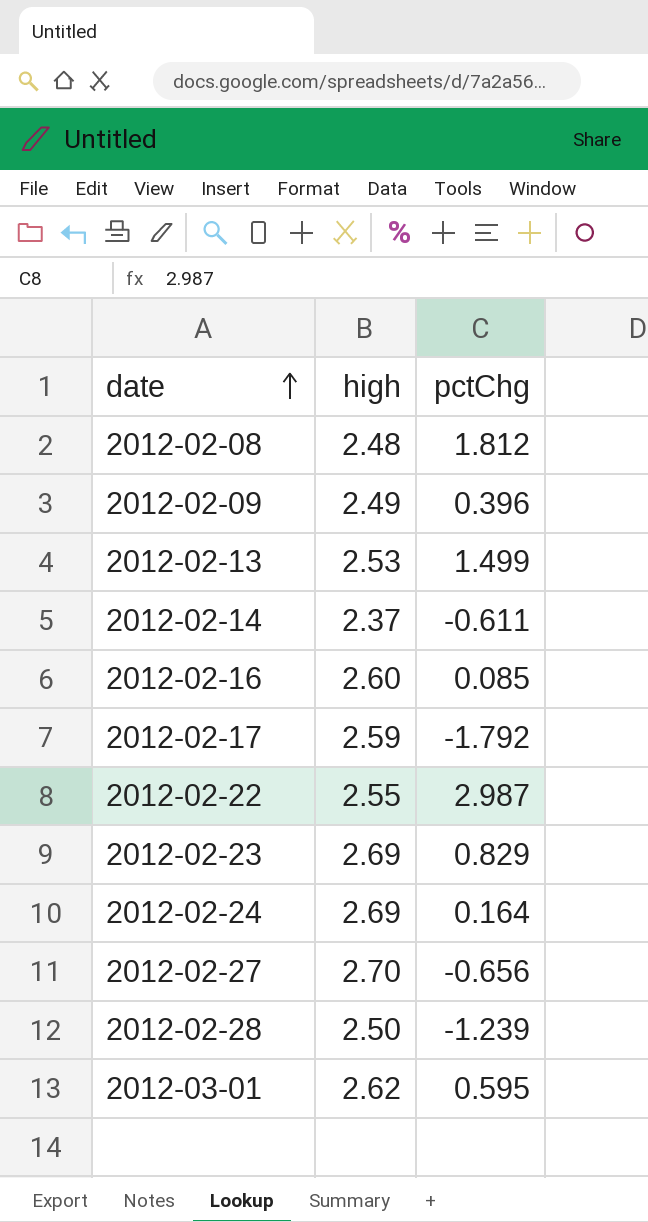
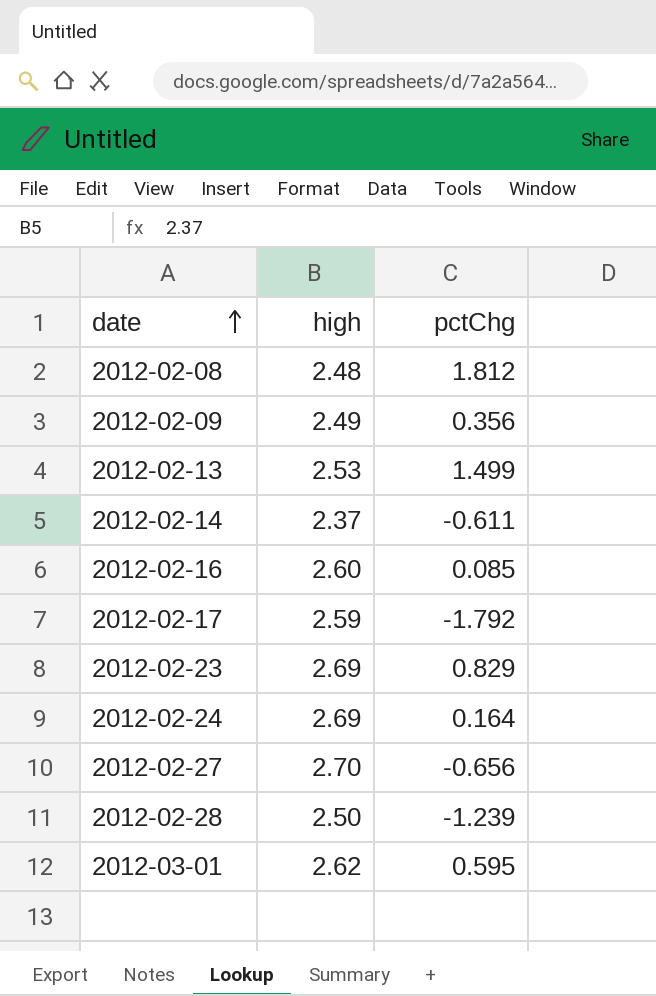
row 2012-02-22: 2.55 | 2.987 -> none
2012-02-09 | pctChg: 0.396 -> 0.356

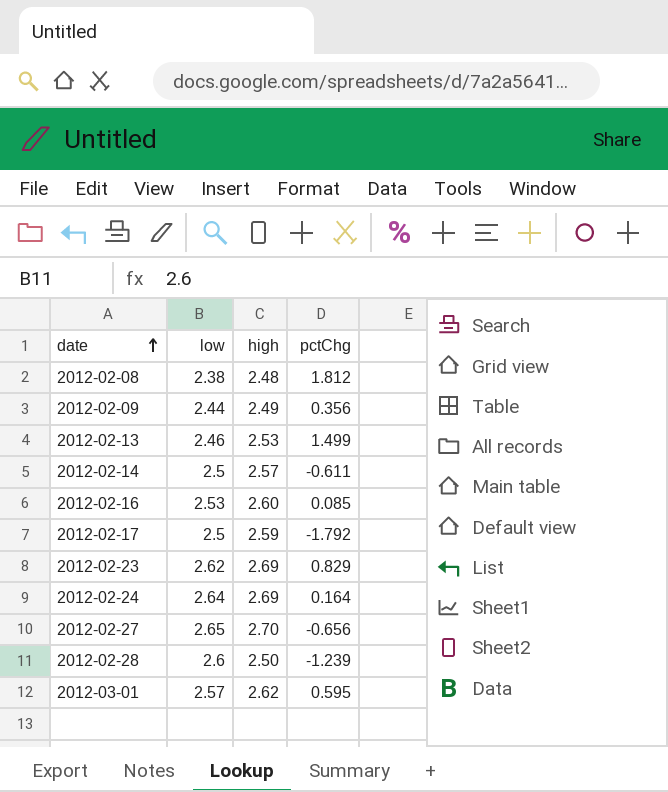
column low | position: none -> 2
2012-02-14 | high: 2.37 -> 2.57

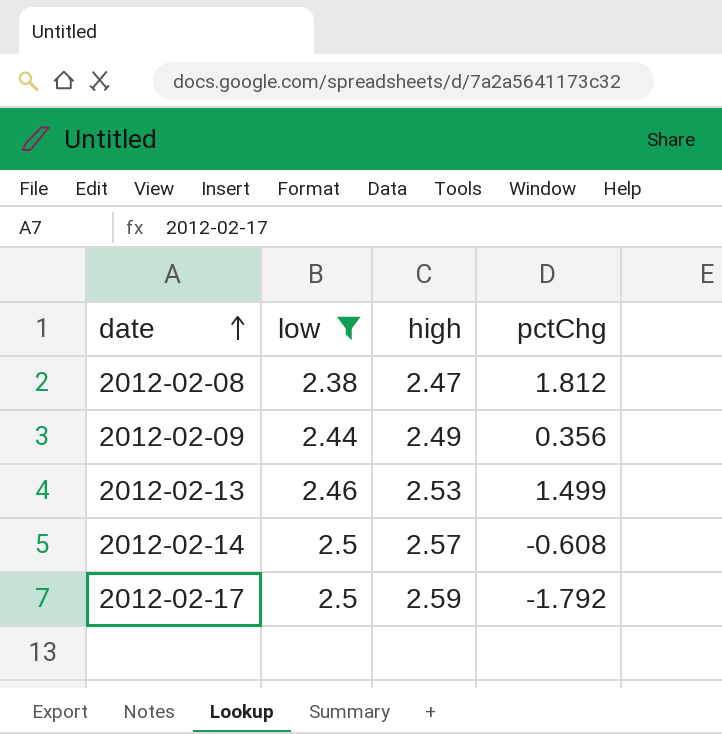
filter: none -> low <= 2.5
2012-02-08 | high: 2.48 -> 2.47
2012-02-14 | pctChg: -0.611 -> -0.608

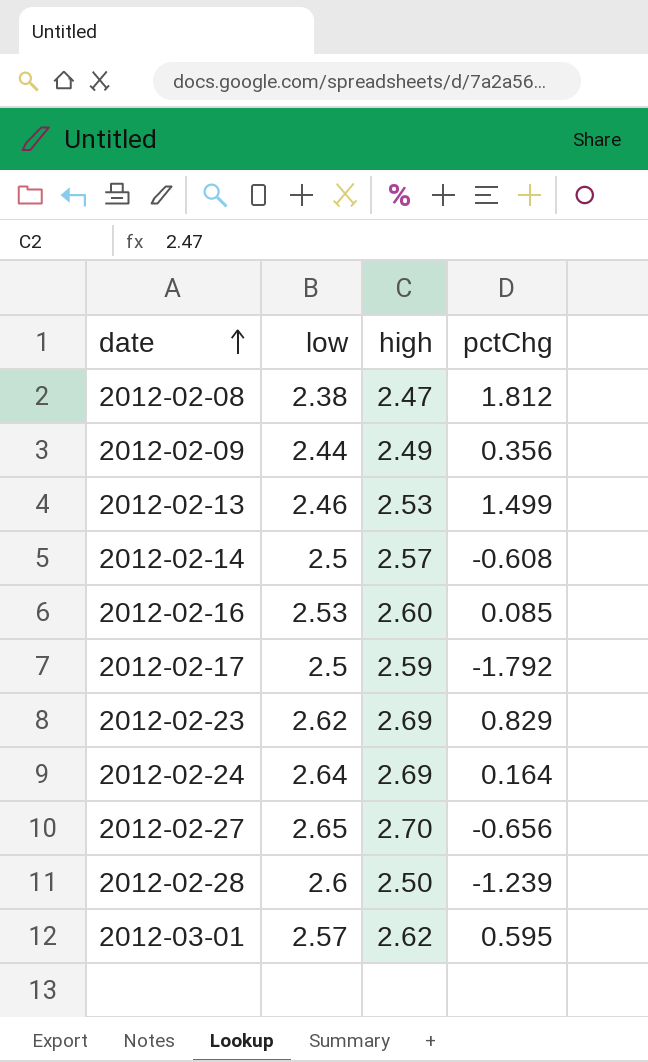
filter: low <= 2.5 -> none

